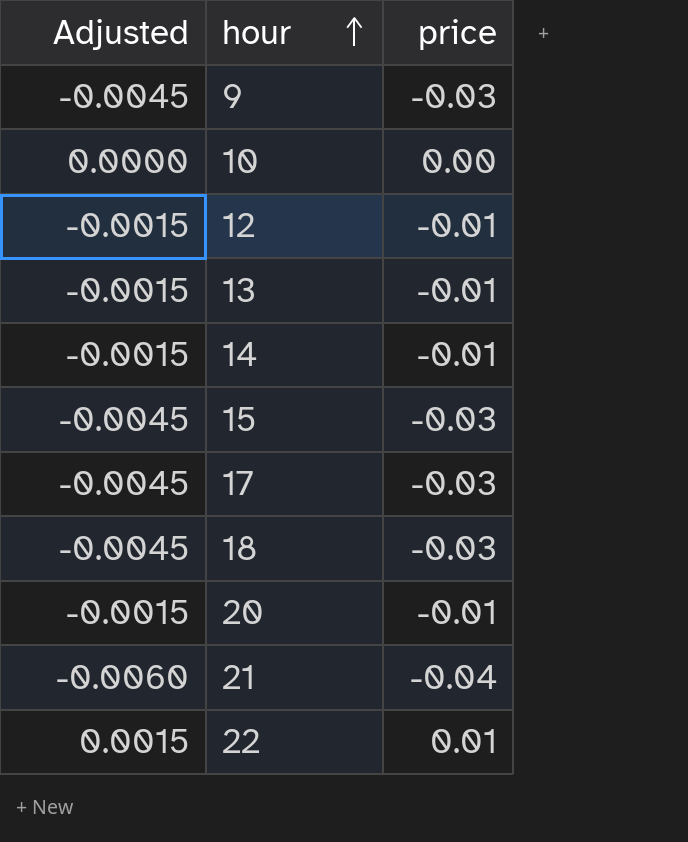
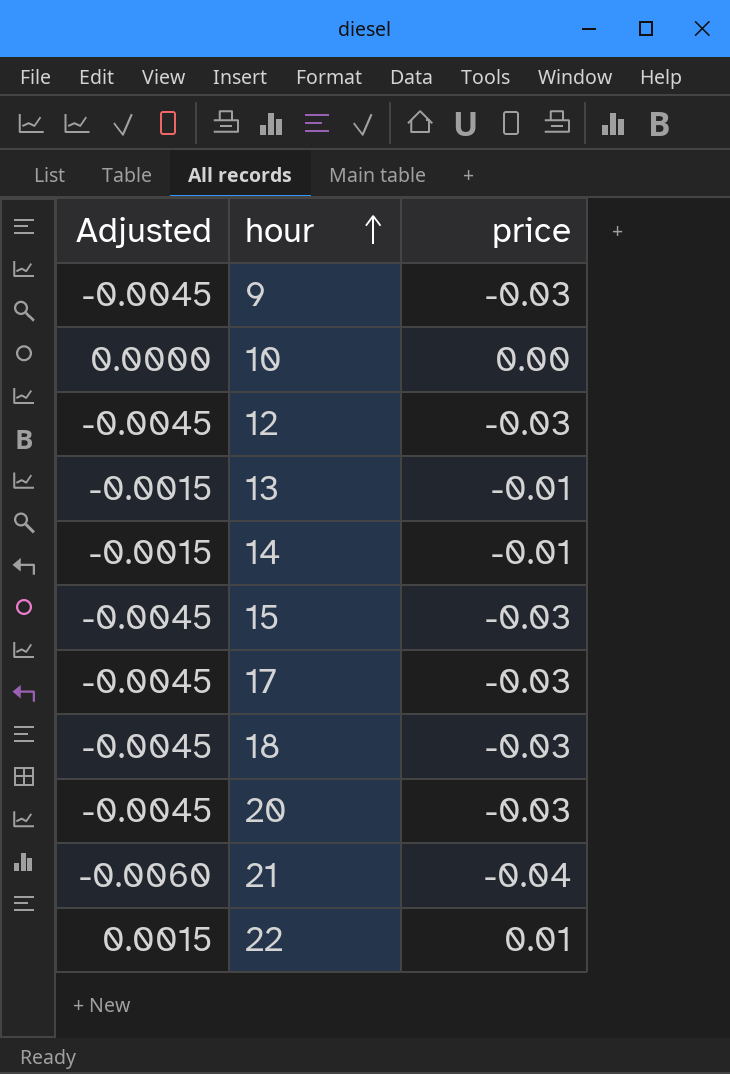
12 | Adjusted: -0.0015 -> -0.0045
12 | price: -0.01 -> -0.03
20 | Adjusted: -0.0015 -> -0.0045
20 | price: -0.01 -> -0.03

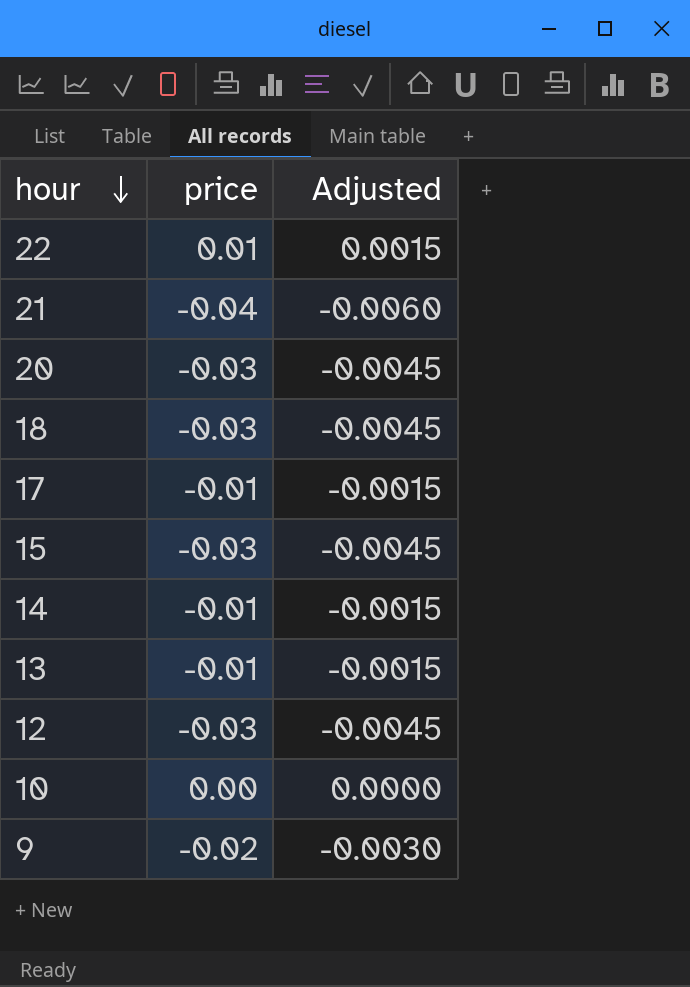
row order: hour ascending -> hour descending
column Adjusted | position: 1 -> 3
17 | price: -0.03 -> -0.01
17 | Adjusted: -0.0045 -> -0.0015
9 | price: -0.03 -> -0.02
9 | Adjusted: -0.0045 -> -0.0030

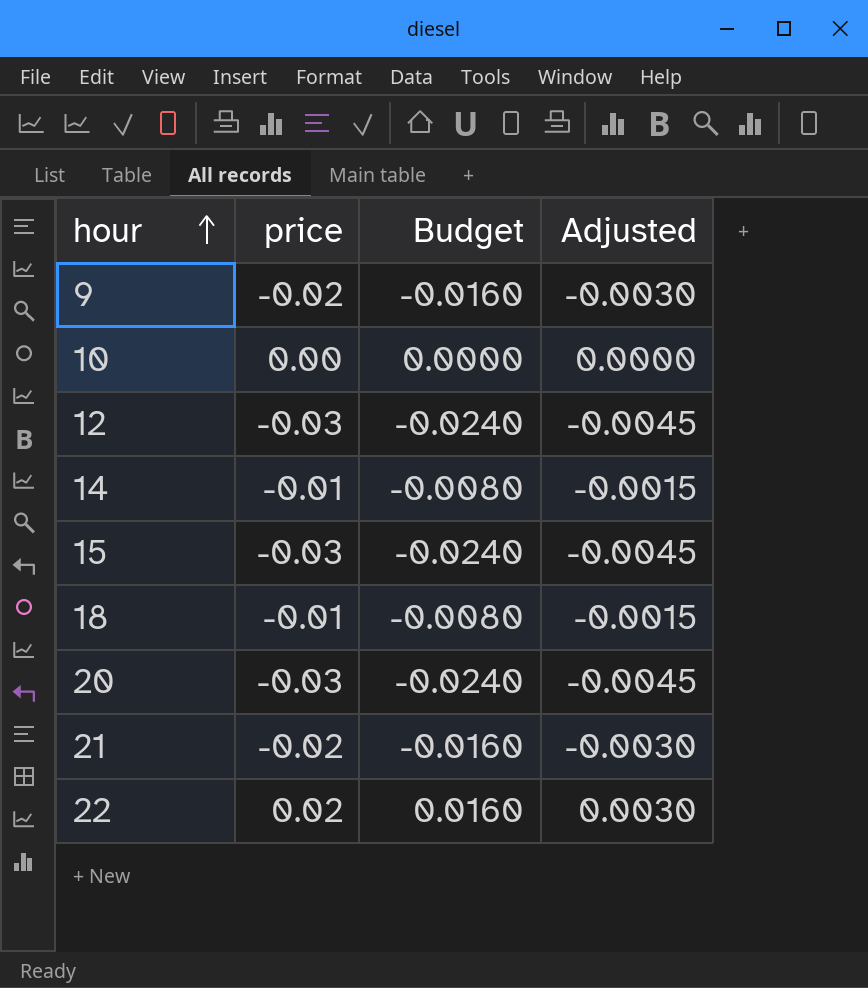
row order: hour descending -> hour ascending
column Budget | formula: none -> [price] * 0.8
row 17: -0.01 | -0.0015 -> none
row 13: -0.01 | -0.0015 -> none
18 | price: -0.03 -> -0.01
18 | Adjusted: -0.0045 -> -0.0015
21 | price: -0.04 -> -0.02
21 | Adjusted: -0.0060 -> -0.0030
22 | price: 0.01 -> 0.02
22 | Adjusted: 0.0015 -> 0.0030

